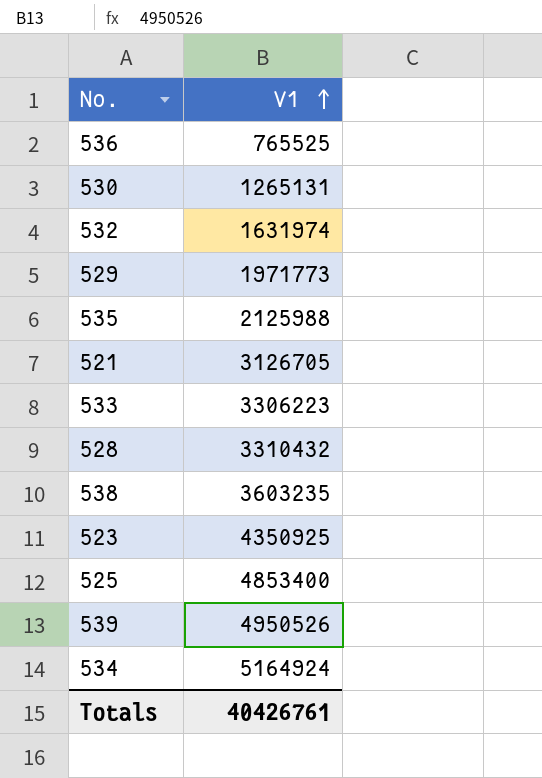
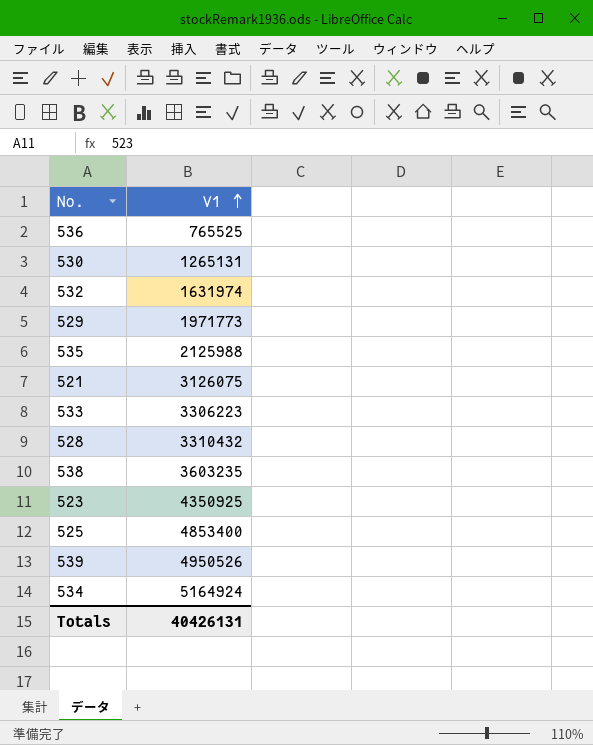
521 | V1: 3126705 -> 3126075
Totals | V1: 40426761 -> 40426131

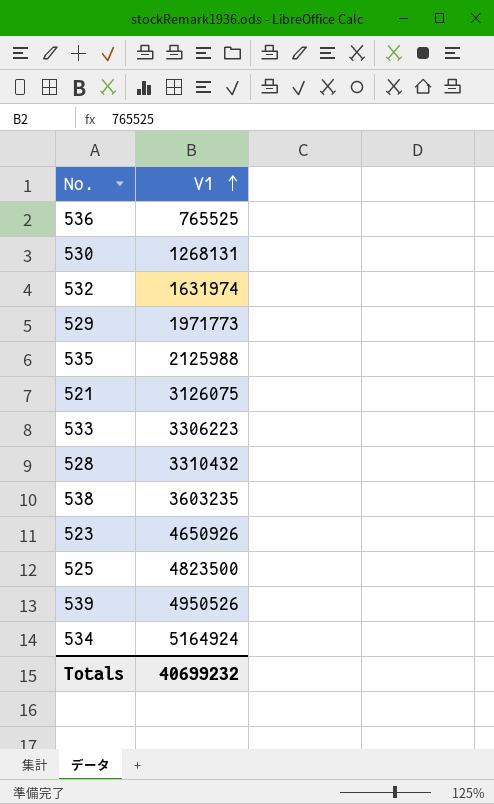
530 | V1: 1265131 -> 1268131
523 | V1: 4350925 -> 4650926
525 | V1: 4853400 -> 4823500
Totals | V1: 40426131 -> 40699232

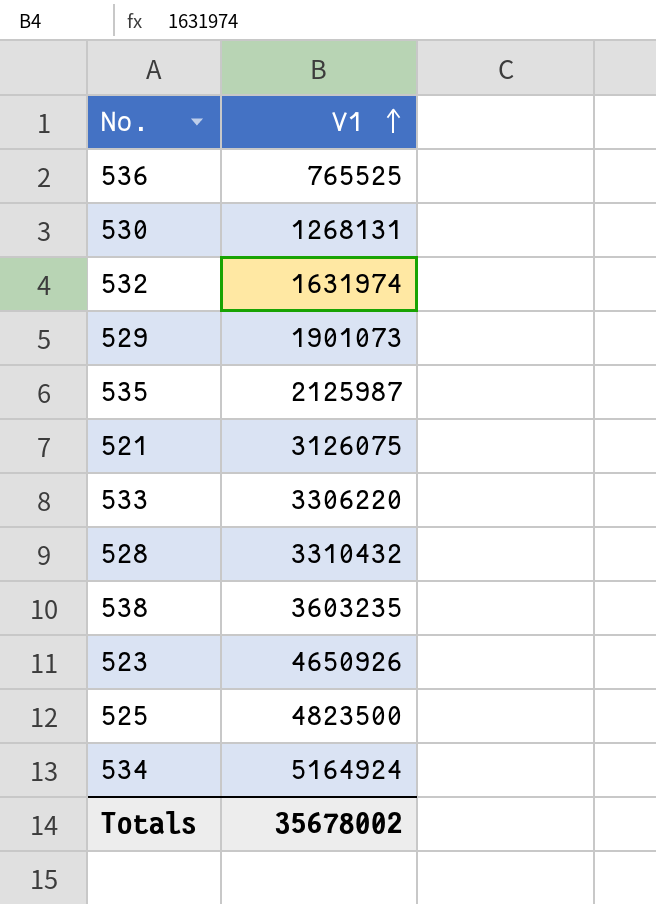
row 539: 4950526 -> none
529 | V1: 1971773 -> 1901073
535 | V1: 2125988 -> 2125987
533 | V1: 3306223 -> 3306220
Totals | V1: 40699232 -> 35678002

